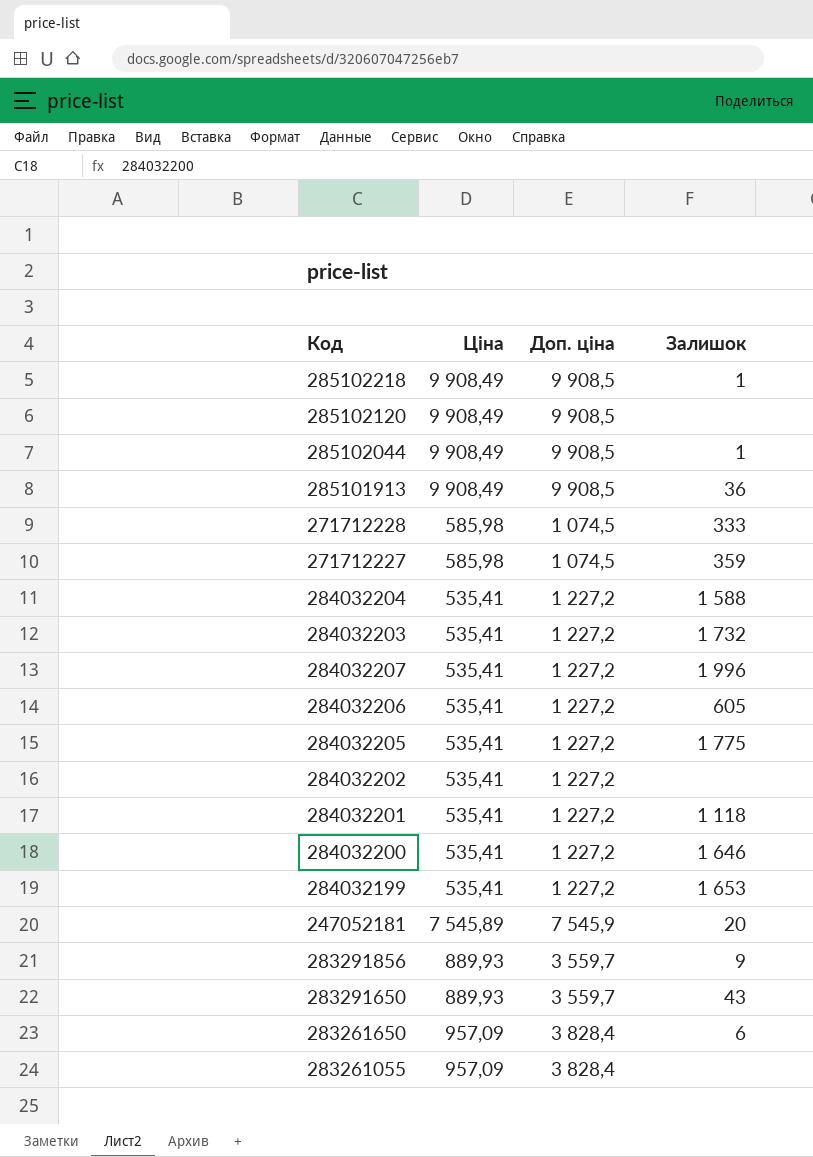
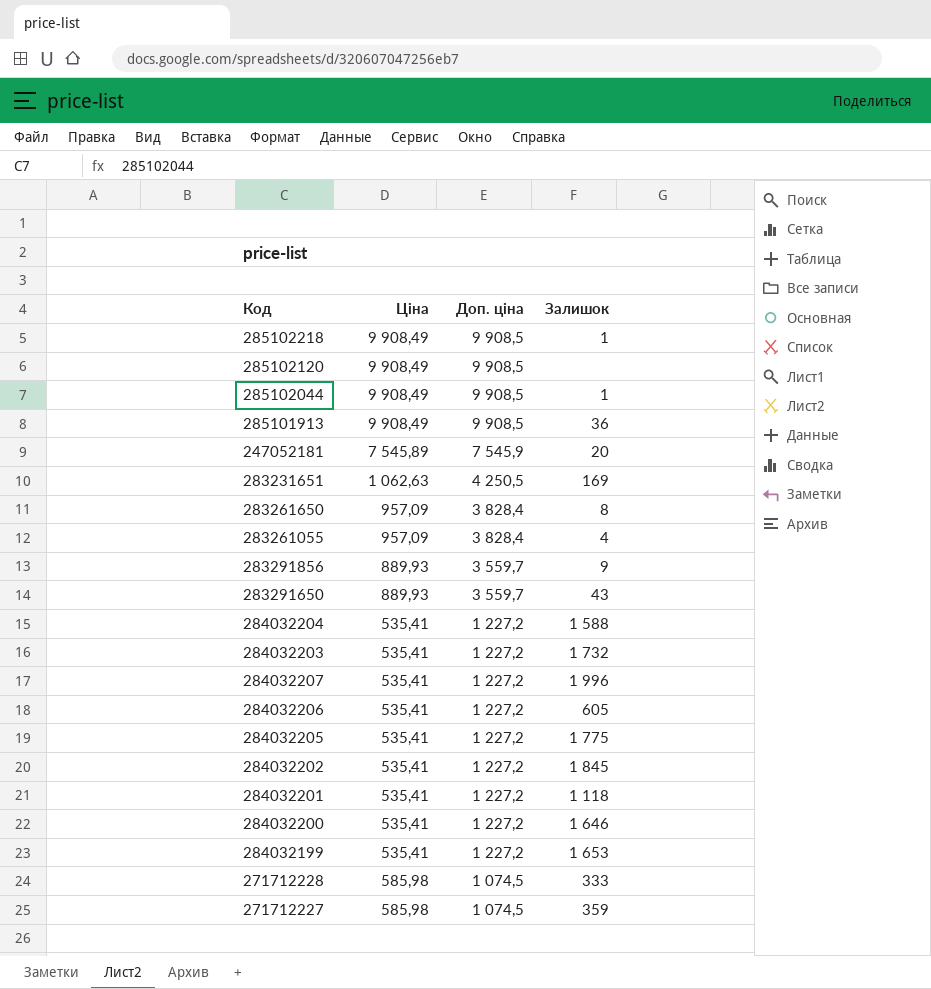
row order: none -> Доп. ціна descending
row 283231651: none -> 1 062,63 | 4 250,5 | 169
283261650 | Залишок: 6 -> 8
283261055 | Залишок: none -> 4
284032202 | Залишок: none -> 1 845

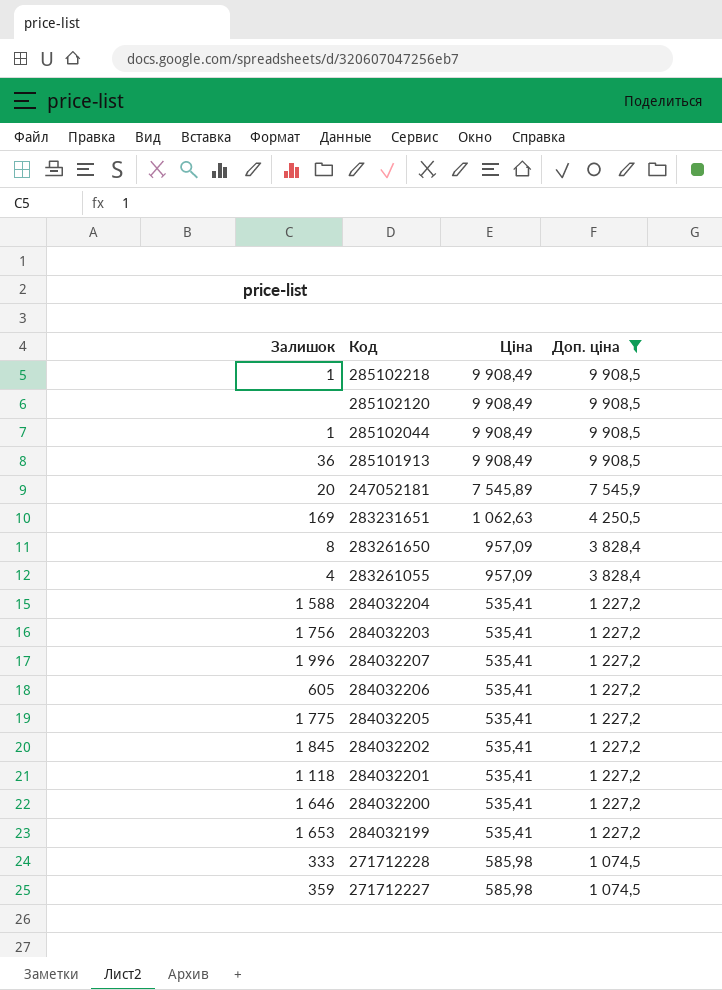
filter: none -> Доп. ціна != 3 559,7
column Залишок | position: 4 -> 1
284032203 | Залишок: 1 732 -> 1 756

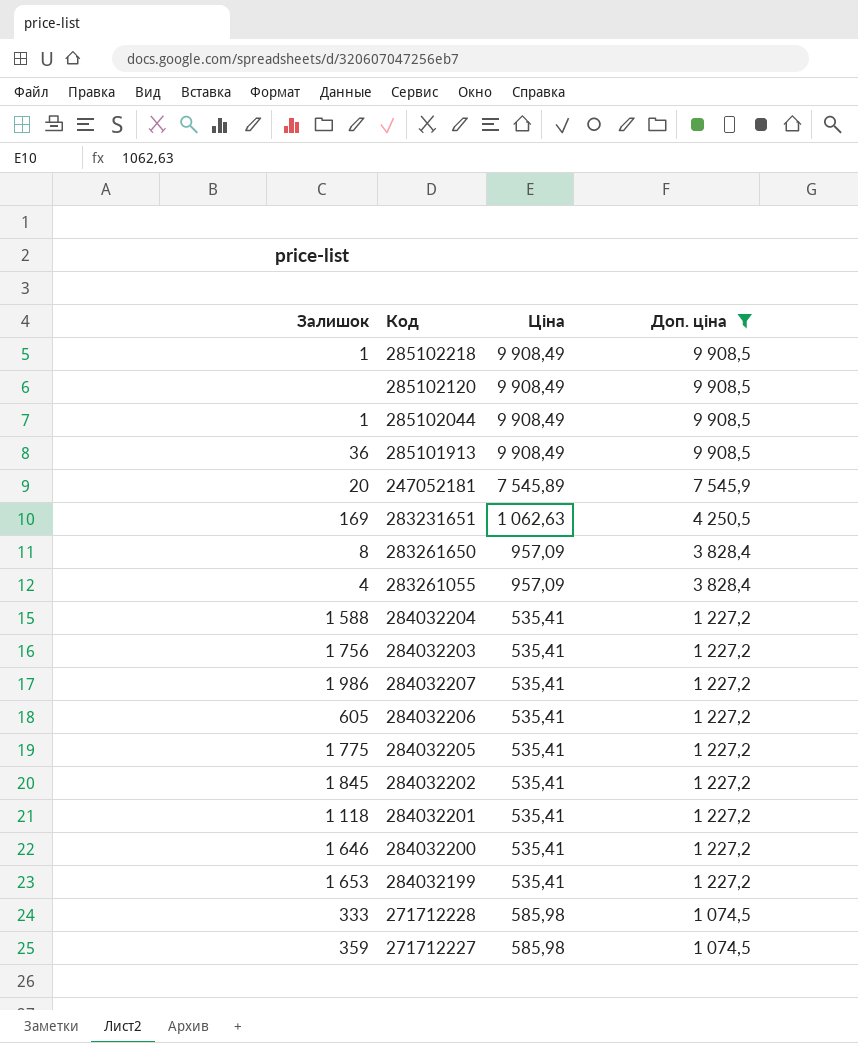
284032207 | Залишок: 1 996 -> 1 986

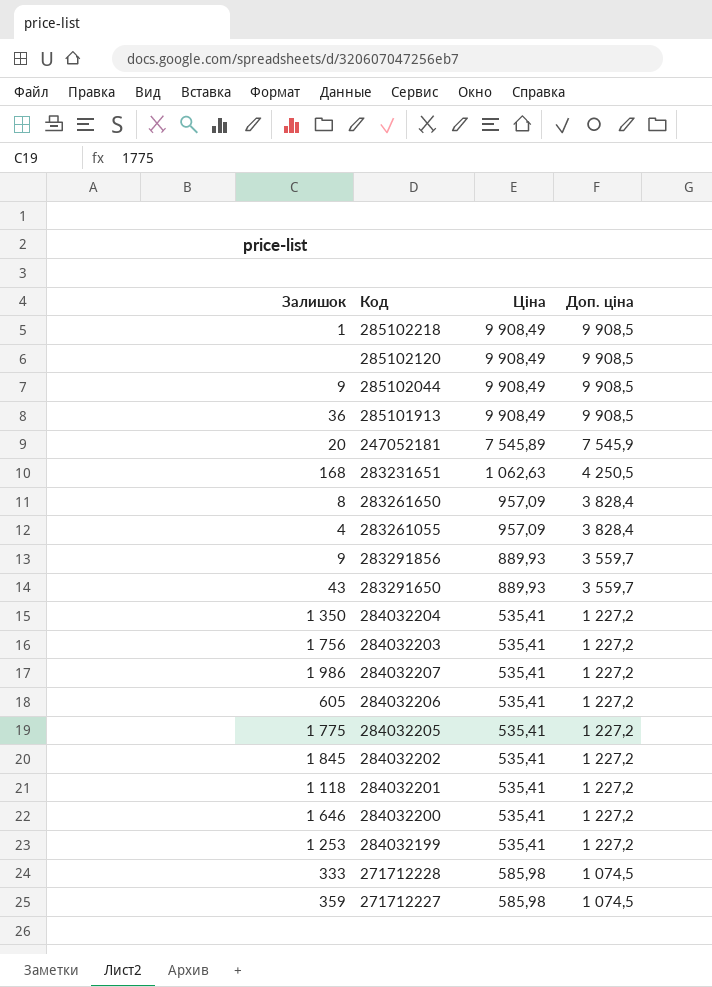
filter: Доп. ціна != 3 559,7 -> none
285102044 | Залишок: 1 -> 9
283231651 | Залишок: 169 -> 168
284032204 | Залишок: 1 588 -> 1 350
284032199 | Залишок: 1 653 -> 1 253

